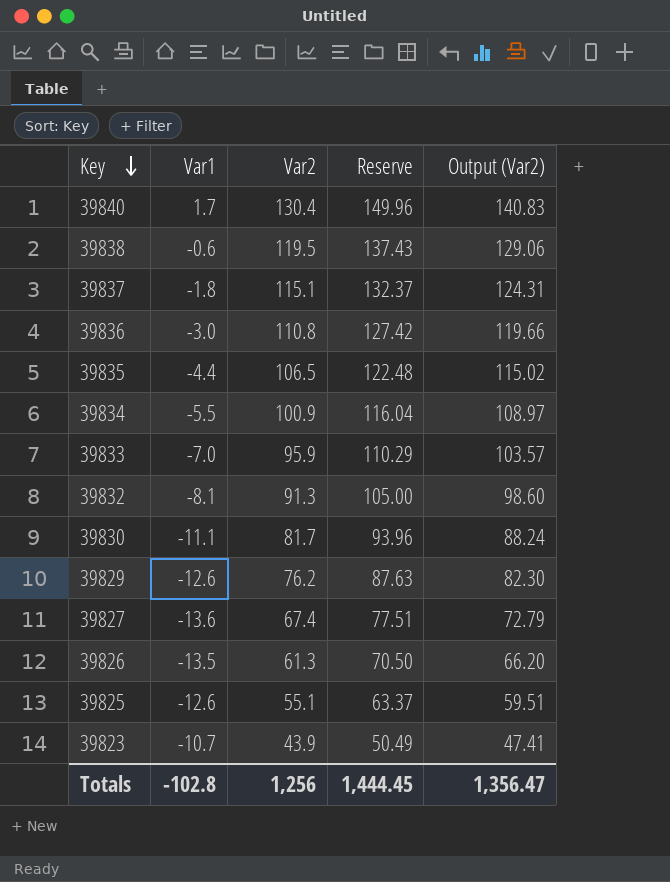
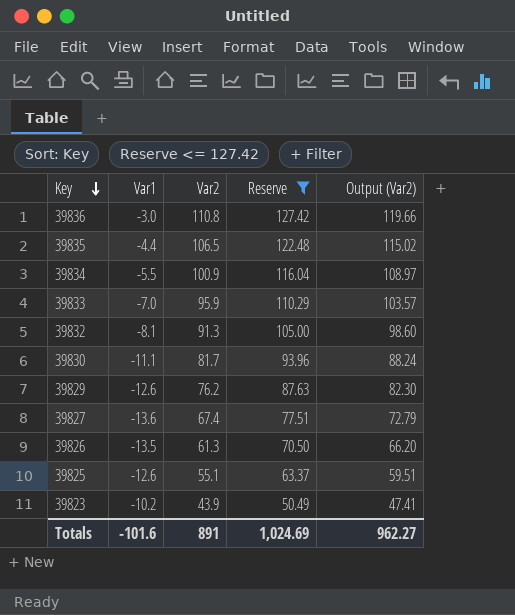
filter: none -> Reserve <= 127.42
39823 | Var1: -10.7 -> -10.2
Totals | Var1: -102.8 -> -101.6
Totals | Var2: 1,256 -> 891
Totals | Reserve: 1,444.45 -> 1,024.69
Totals | Output (Var2): 1,356.47 -> 962.27

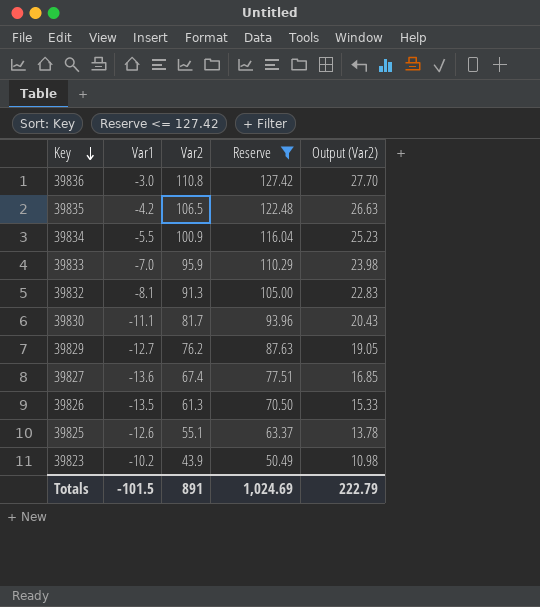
column Output (Var2) | formula: [Var2] * 1.08 -> [Var2] * 0.25
39835 | Var1: -4.4 -> -4.2
39829 | Var1: -12.6 -> -12.7
Totals | Var1: -101.6 -> -101.5
Totals | Output (Var2): 962.27 -> 222.79

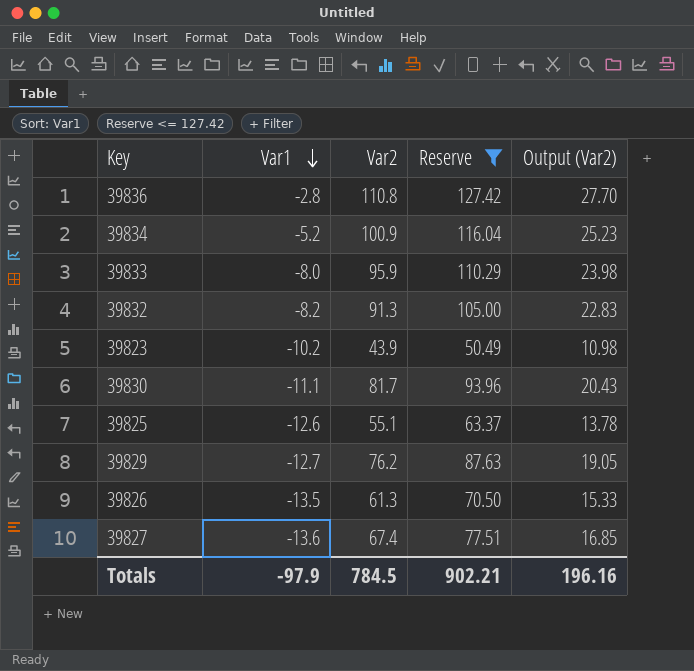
row order: Key descending -> Var1 descending
row 39835: -4.2 | 106.5 | 122.48 | 26.63 -> none
39836 | Var1: -3.0 -> -2.8
39834 | Var1: -5.5 -> -5.2
39833 | Var1: -7.0 -> -8.0
39832 | Var1: -8.1 -> -8.2
Totals | Var1: -101.5 -> -97.9
Totals | Var2: 891 -> 784.5
Totals | Reserve: 1,024.69 -> 902.21
Totals | Output (Var2): 222.79 -> 196.16

